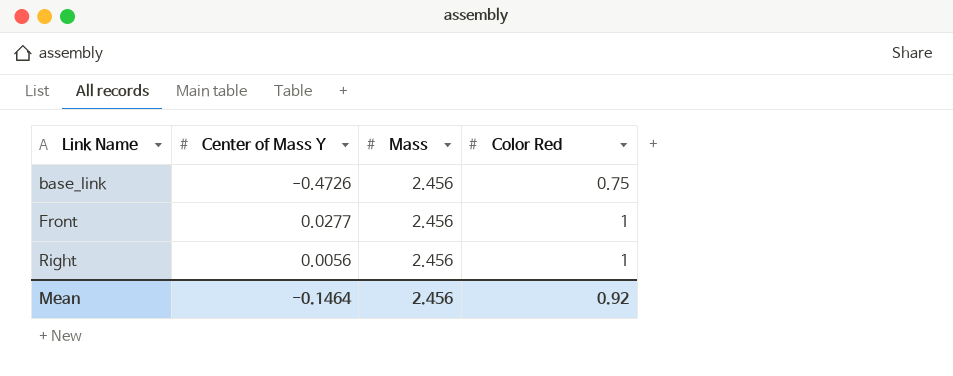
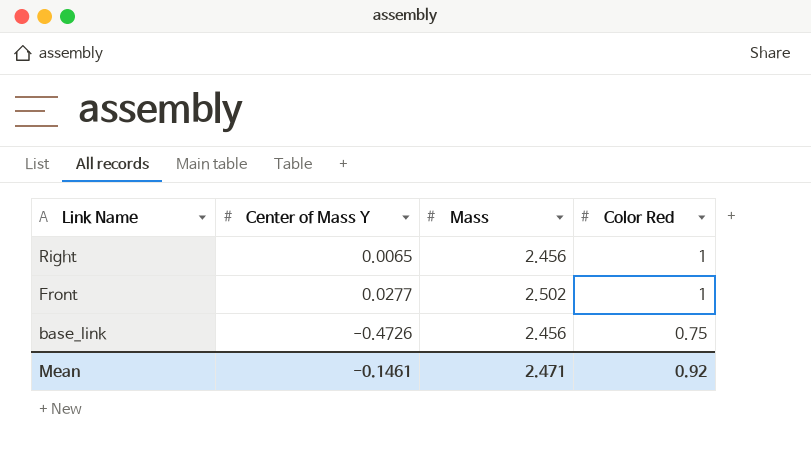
row order: Link Name ascending -> Link Name descending
Right | Center of Mass Y: 0.0056 -> 0.0065
Front | Mass: 2.456 -> 2.502
Mean | Center of Mass Y: -0.1464 -> -0.1461
Mean | Mass: 2.456 -> 2.471

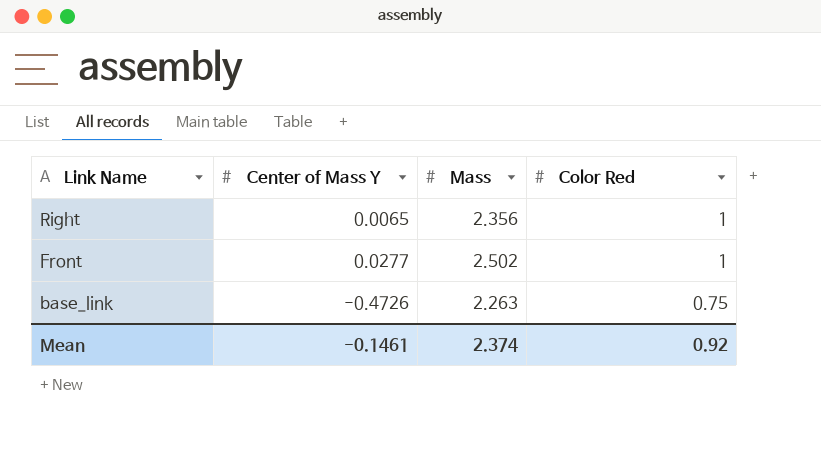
Right | Mass: 2.456 -> 2.356
base_link | Mass: 2.456 -> 2.263
Mean | Mass: 2.471 -> 2.374

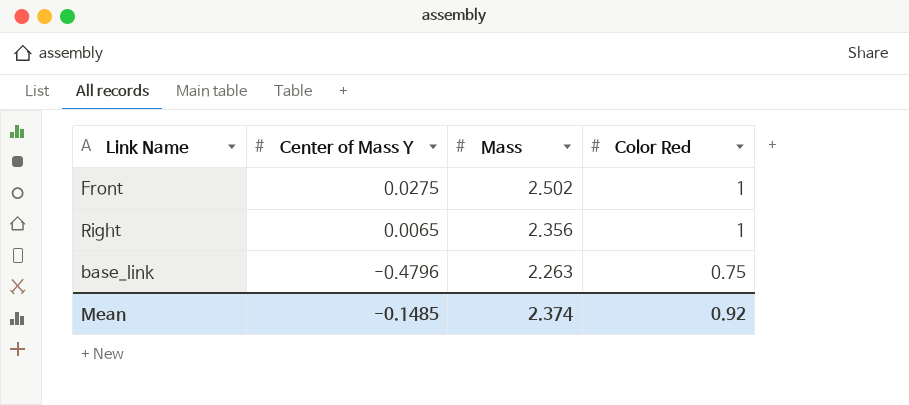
row order: Link Name descending -> Center of Mass Y descending
Front | Center of Mass Y: 0.0277 -> 0.0275
base_link | Center of Mass Y: -0.4726 -> -0.4796
Mean | Center of Mass Y: -0.1461 -> -0.1485

